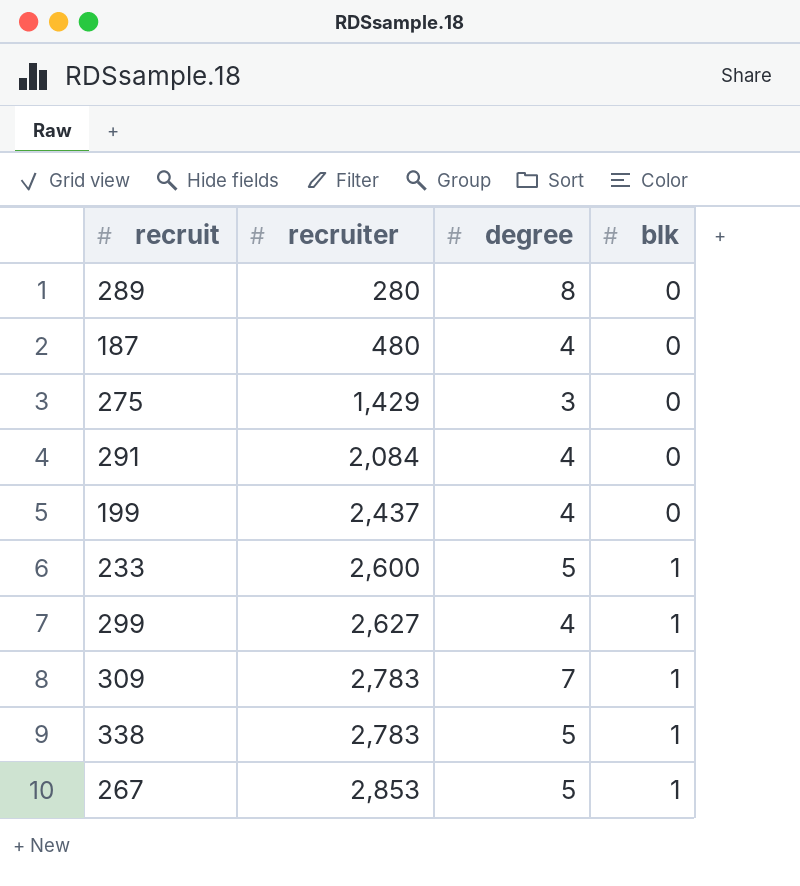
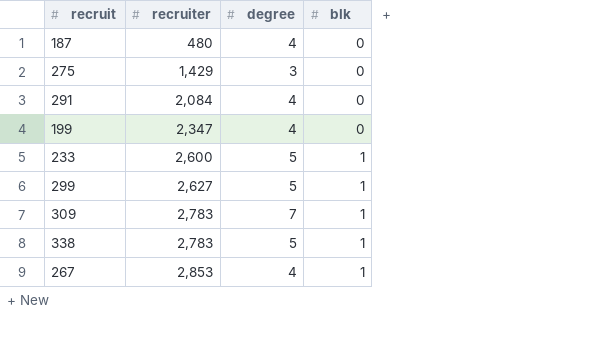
row 289: 280 | 8 | 0 -> none
199 | recruiter: 2,437 -> 2,347
299 | degree: 4 -> 5
267 | degree: 5 -> 4

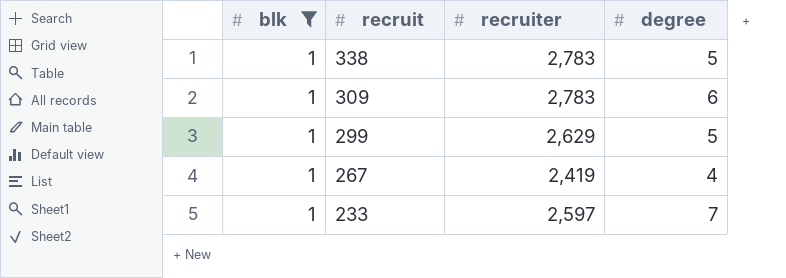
filter: none -> blk = 1
row order: recruiter ascending -> recruit descending
column blk | position: 4 -> 1
309 | degree: 7 -> 6
299 | recruiter: 2,627 -> 2,629
267 | recruiter: 2,853 -> 2,419
233 | recruiter: 2,600 -> 2,597
233 | degree: 5 -> 7

